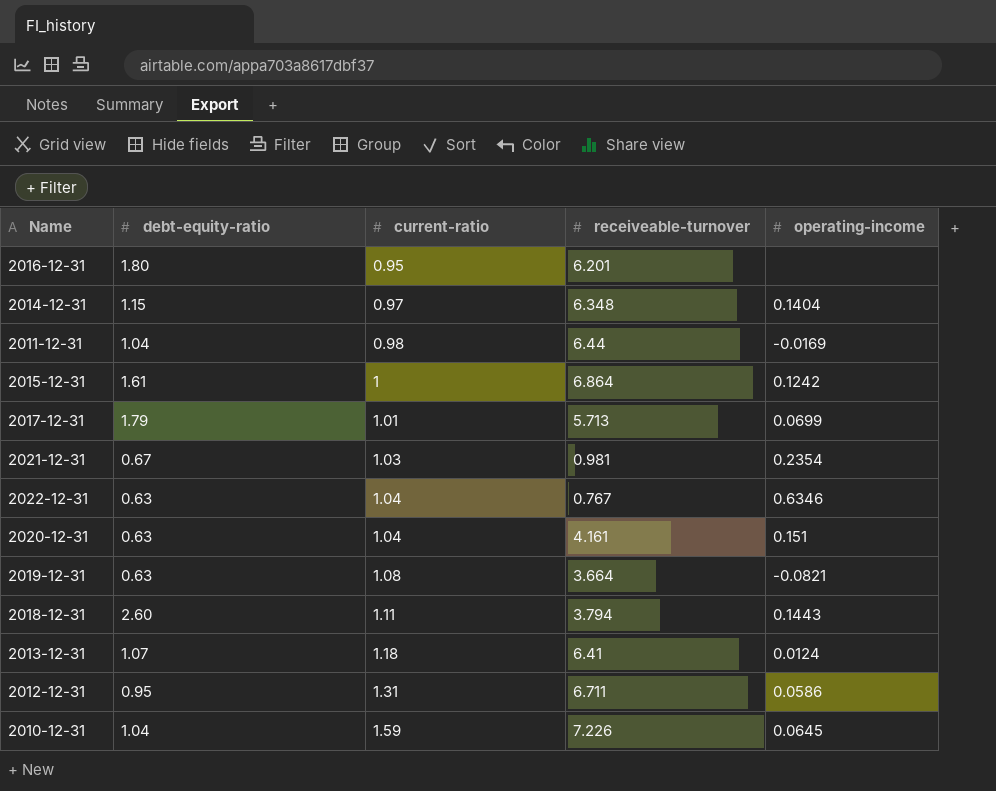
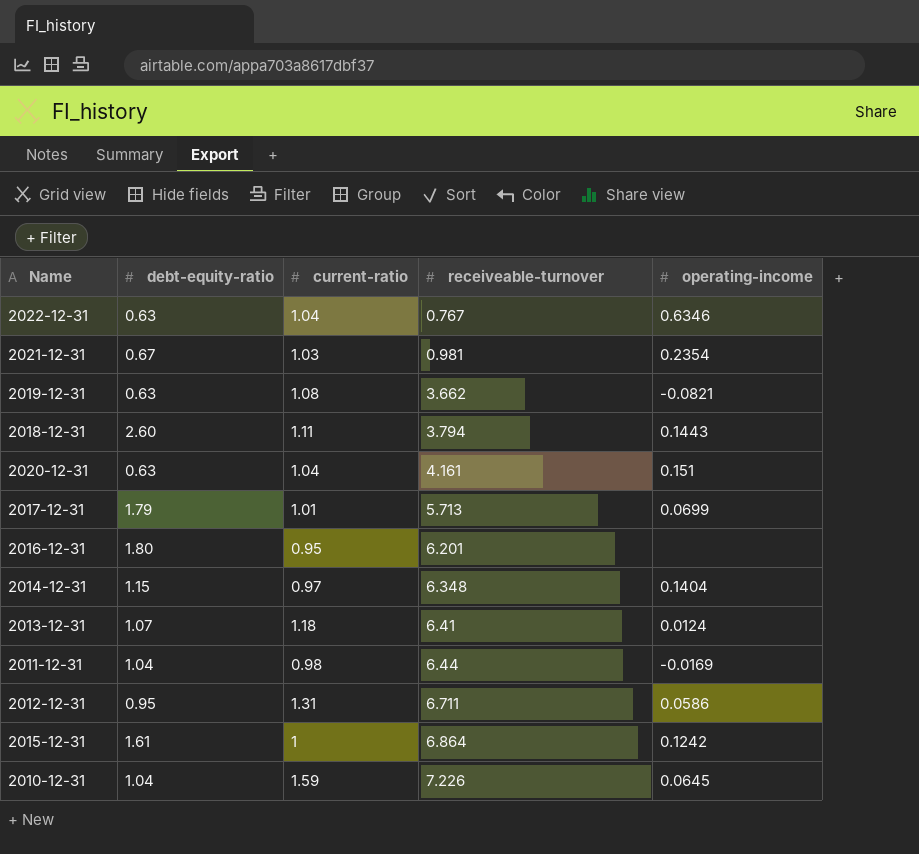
row order: current-ratio ascending -> receiveable-turnover ascending
2019-12-31 | receiveable-turnover: 3.664 -> 3.662

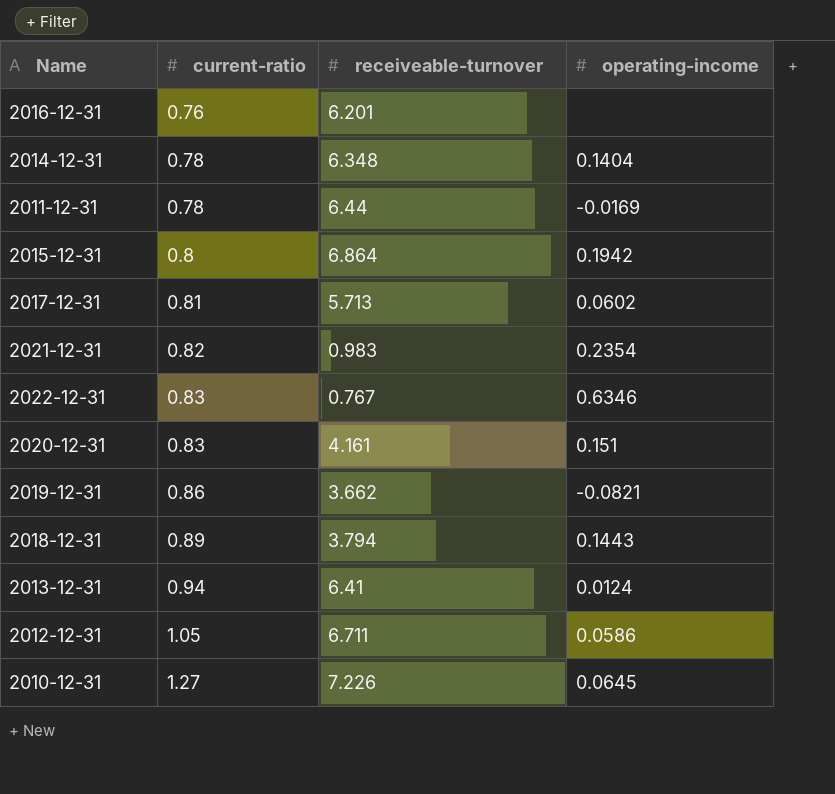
row order: receiveable-turnover ascending -> current-ratio ascending
column debt-equity-ratio | position: 2 -> none
2016-12-31 | current-ratio: 0.95 -> 0.76
2014-12-31 | current-ratio: 0.97 -> 0.78
2011-12-31 | current-ratio: 0.98 -> 0.78
2015-12-31 | current-ratio: 1 -> 0.8
2015-12-31 | operating-income: 0.1242 -> 0.1942
2017-12-31 | current-ratio: 1.01 -> 0.81
2017-12-31 | operating-income: 0.0699 -> 0.0602
2021-12-31 | current-ratio: 1.03 -> 0.82
2021-12-31 | receiveable-turnover: 0.981 -> 0.983
2022-12-31 | current-ratio: 1.04 -> 0.83
2020-12-31 | current-ratio: 1.04 -> 0.83
2019-12-31 | current-ratio: 1.08 -> 0.86
2018-12-31 | current-ratio: 1.11 -> 0.89
2013-12-31 | current-ratio: 1.18 -> 0.94
2012-12-31 | current-ratio: 1.31 -> 1.05
2010-12-31 | current-ratio: 1.59 -> 1.27

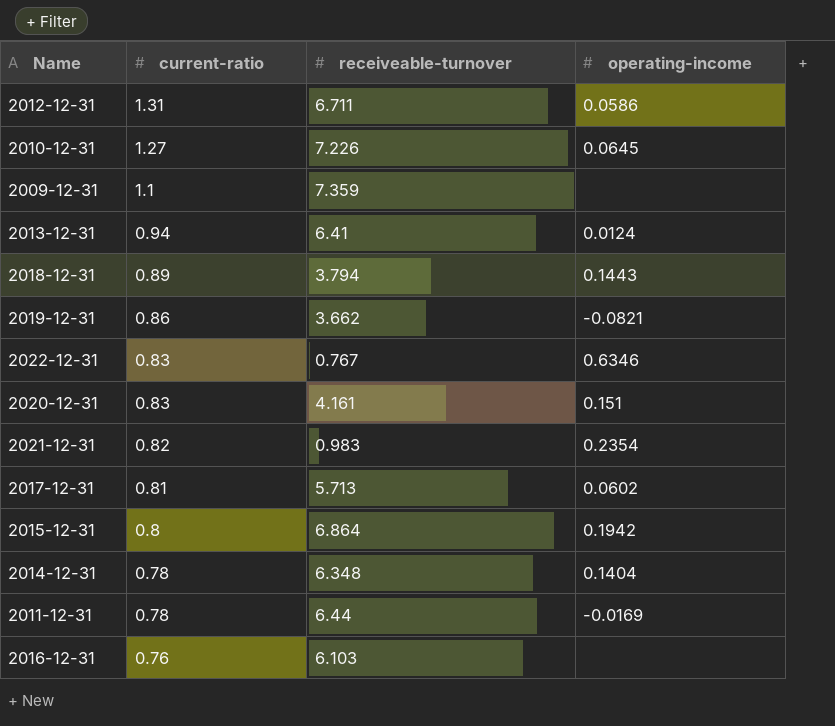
row order: current-ratio ascending -> current-ratio descending
2012-12-31 | current-ratio: 1.05 -> 1.31
row 2009-12-31: none -> 1.1 | 7.359 | none
2016-12-31 | receiveable-turnover: 6.201 -> 6.103

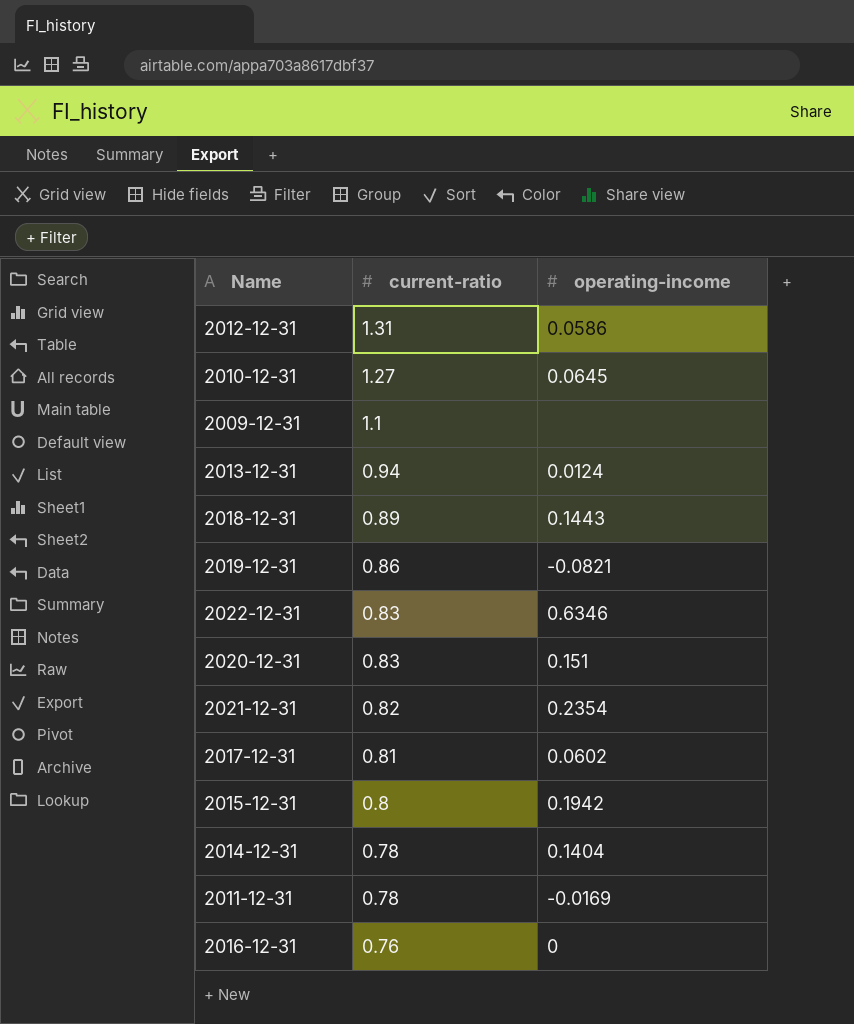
column receiveable-turnover | position: 3 -> none
2016-12-31 | operating-income: none -> 0

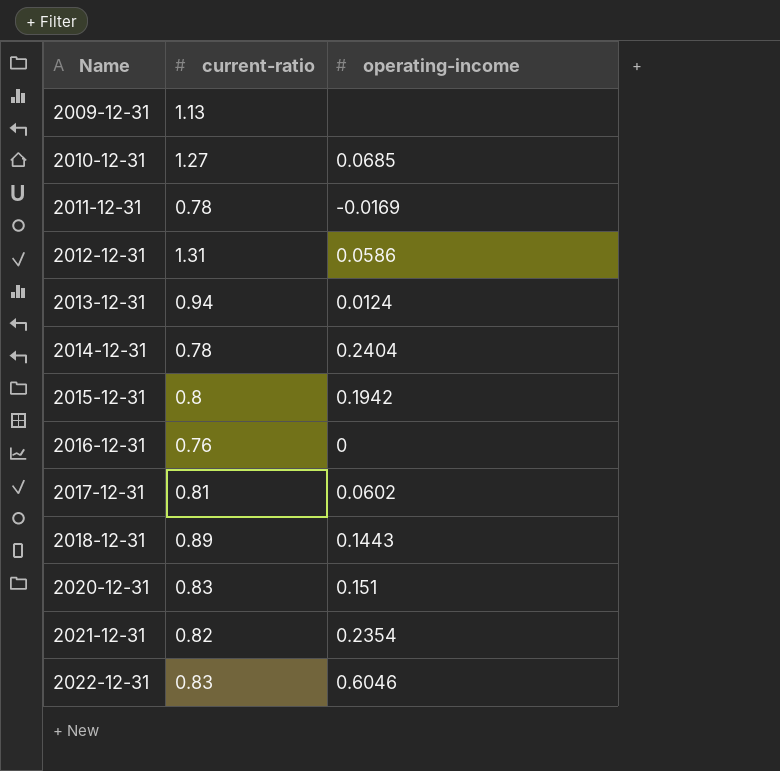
row order: current-ratio descending -> Name ascending
row 2019-12-31: 0.86 | -0.0821 -> none
2009-12-31 | current-ratio: 1.1 -> 1.13
2010-12-31 | operating-income: 0.0645 -> 0.0685
2014-12-31 | operating-income: 0.1404 -> 0.2404
2022-12-31 | operating-income: 0.6346 -> 0.6046

